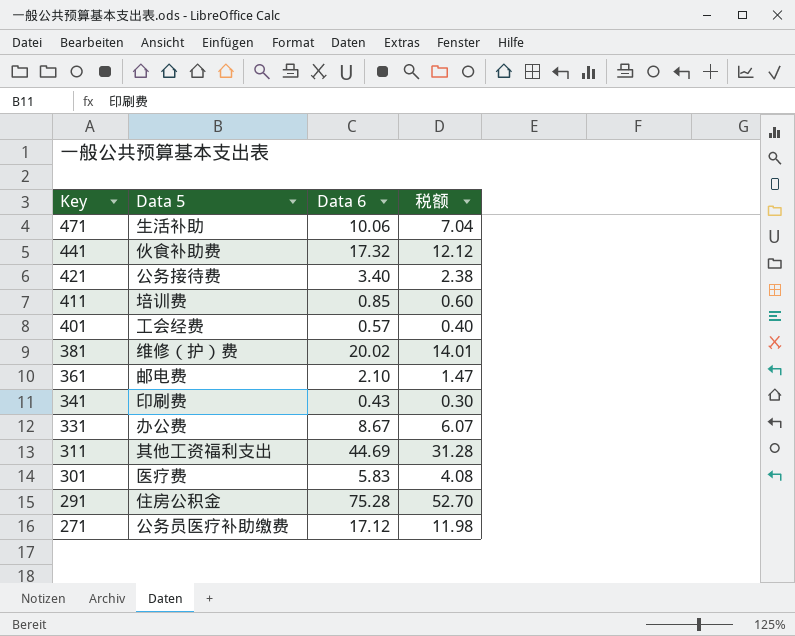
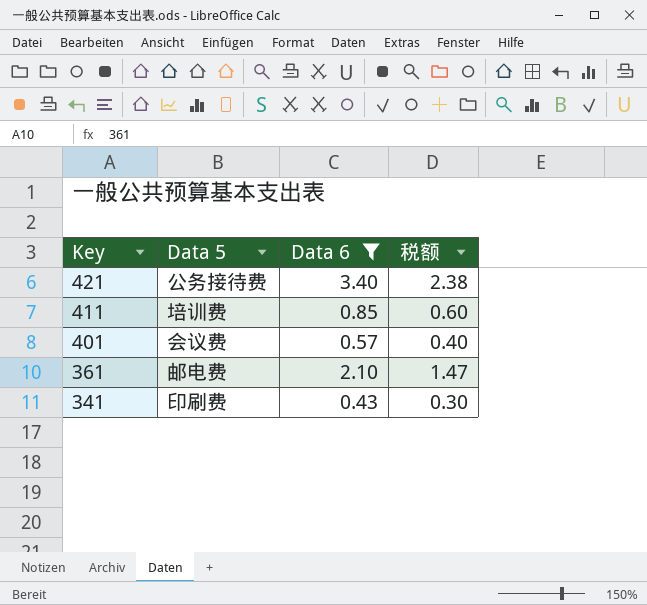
filter: none -> Data 6 <= 3.40
401 | Data 5: 工会经费 -> 会议费

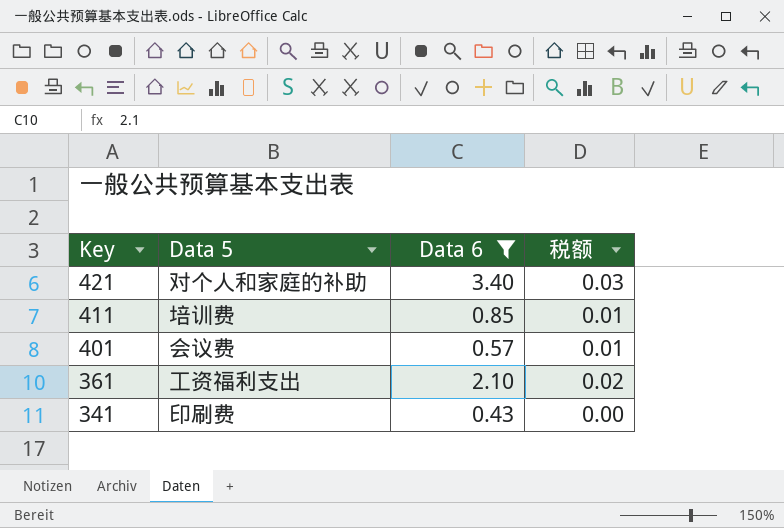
column 税额 | formula: [Data 6] * 0.7 -> [Data 6] * 0.01
421 | Data 5: 公务接待费 -> 对个人和家庭的补助
361 | Data 5: 邮电费 -> 工资福利支出

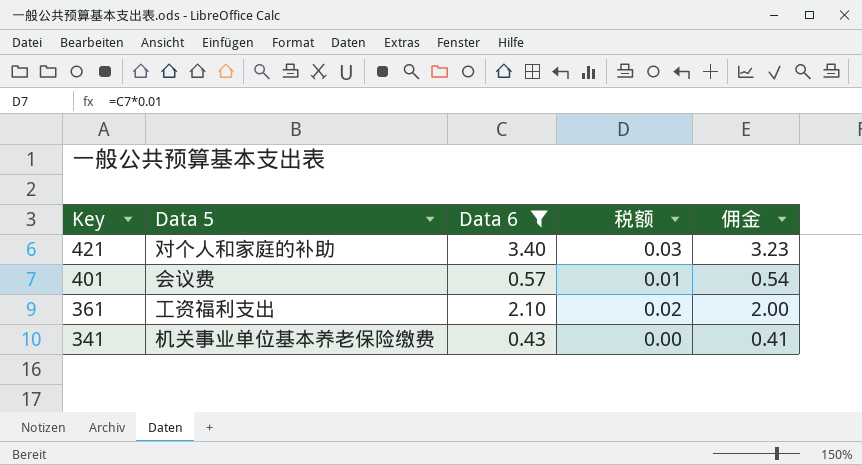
column 佣金 | formula: none -> [Data 6] * 0.95
row 411: 培训费 | 0.85 | 0.01 -> none
341 | Data 5: 印刷费 -> 机关事业单位基本养老保险缴费

